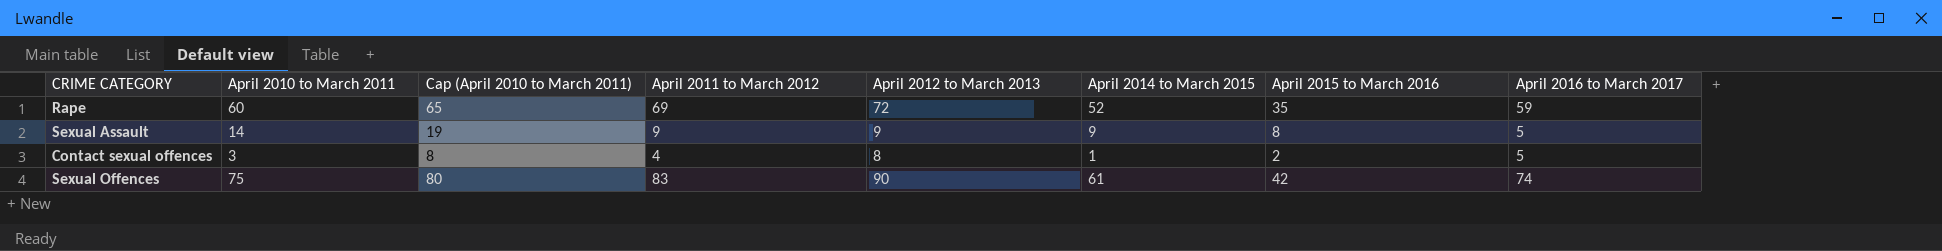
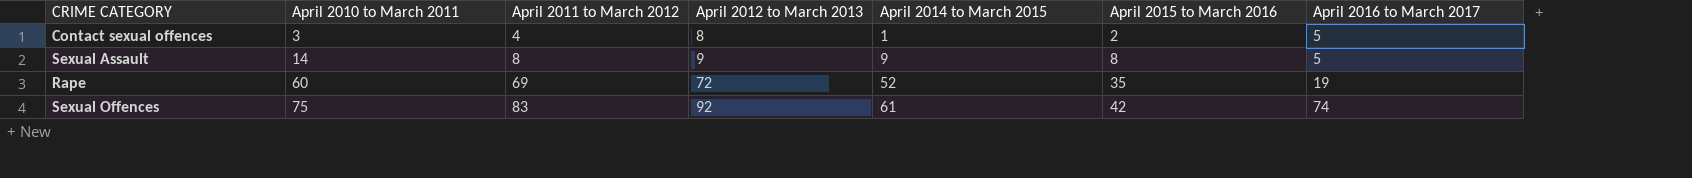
row order: none -> April 2010 to March 2011 ascending
column Cap (April 2010 to March 2011) | formula: [April 2010 to March 2011] + 5 -> none
Sexual Assault | April 2011 to March 2012: 9 -> 8
Rape | April 2016 to March 2017: 59 -> 19
Sexual Offences | April 2012 to March 2013: 90 -> 92

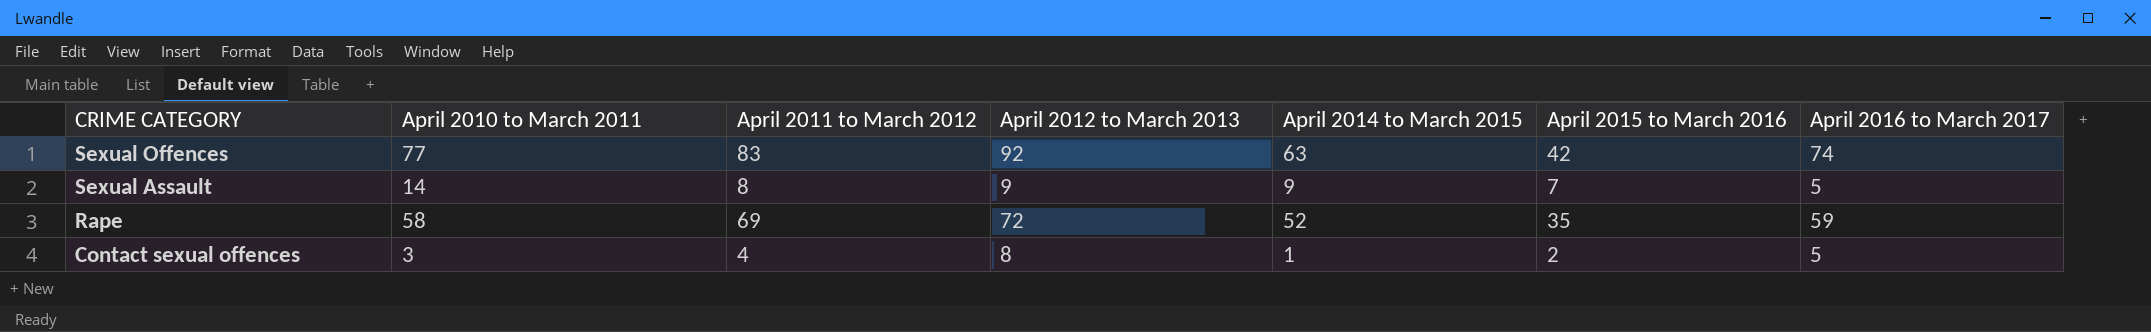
row order: April 2010 to March 2011 ascending -> CRIME CATEGORY descending
Sexual Offences | April 2010 to March 2011: 75 -> 77
Sexual Offences | April 2014 to March 2015: 61 -> 63
Sexual Assault | April 2015 to March 2016: 8 -> 7
Rape | April 2010 to March 2011: 60 -> 58
Rape | April 2016 to March 2017: 19 -> 59

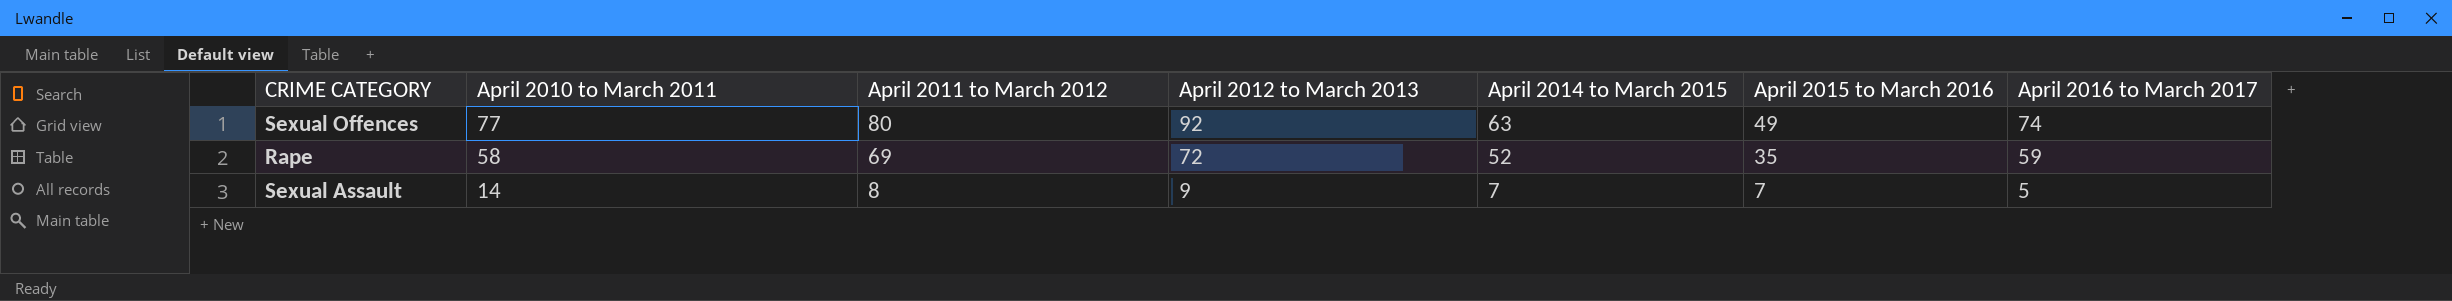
row order: CRIME CATEGORY descending -> April 2010 to March 2011 descending
row Contact sexual offences: 3 | 4 | 8 | 1 | 2 | 5 -> none
Sexual Offences | April 2011 to March 2012: 83 -> 80
Sexual Offences | April 2015 to March 2016: 42 -> 49
Sexual Assault | April 2014 to March 2015: 9 -> 7

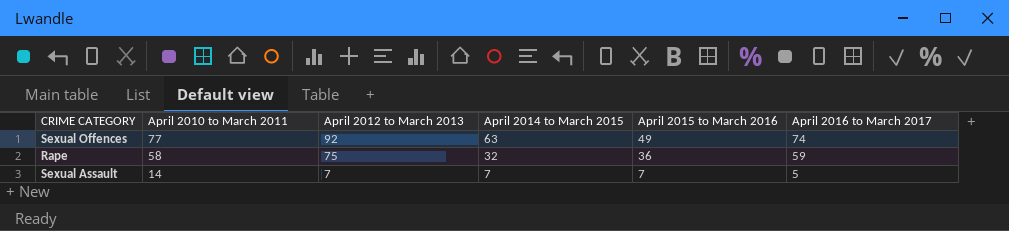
column April 2011 to March 2012 | position: 3 -> none
Rape | April 2012 to March 2013: 72 -> 75
Rape | April 2014 to March 2015: 52 -> 32
Rape | April 2015 to March 2016: 35 -> 36
Sexual Assault | April 2012 to March 2013: 9 -> 7

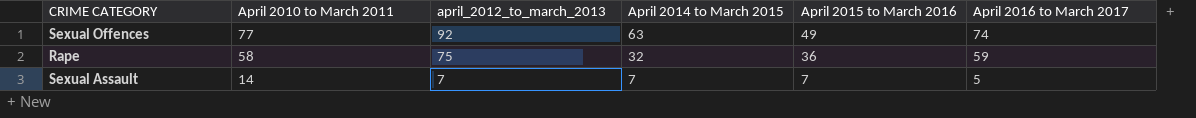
column name: April 2012 to March 2013 -> april_2012_to_march_2013

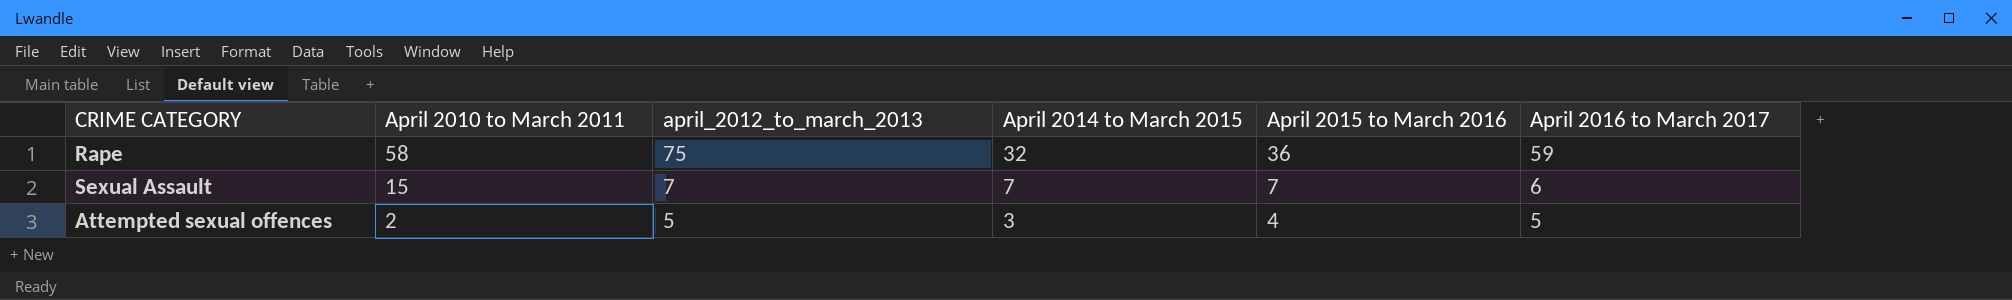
row Sexual Offences: 77 | 92 | 63 | 49 | 74 -> none
Sexual Assault | April 2010 to March 2011: 14 -> 15
Sexual Assault | April 2016 to March 2017: 5 -> 6
row Attempted sexual offences: none -> 2 | 5 | 3 | 4 | 5

